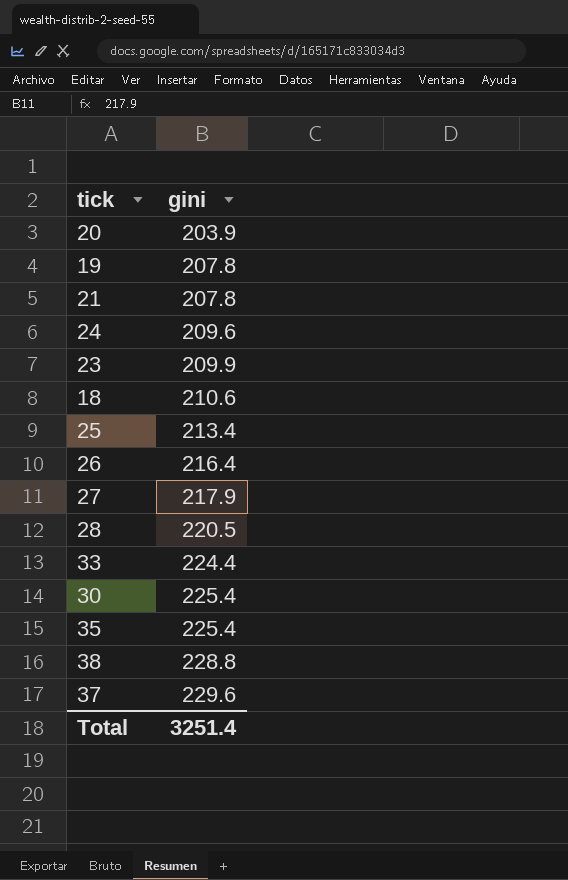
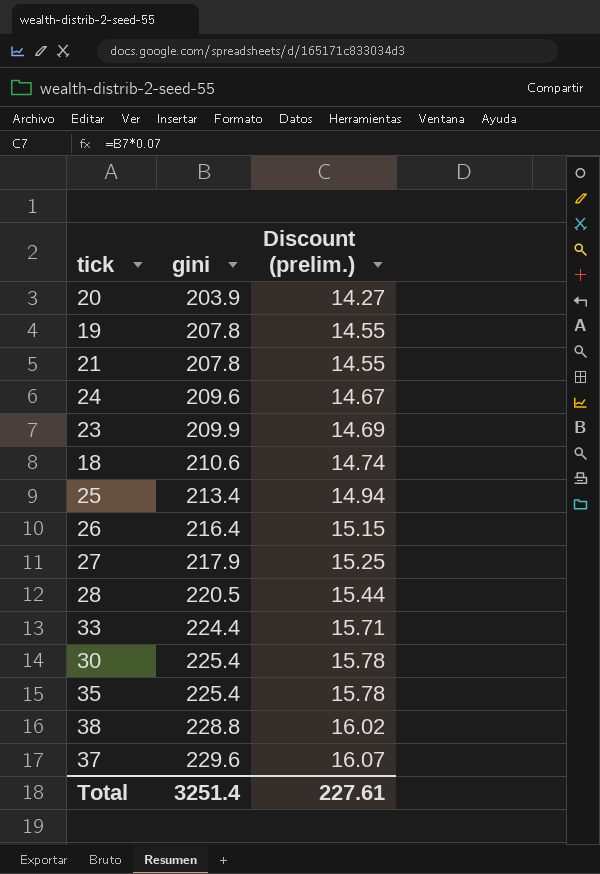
column Discount (prelim.) | formula: none -> [gini] * 0.07

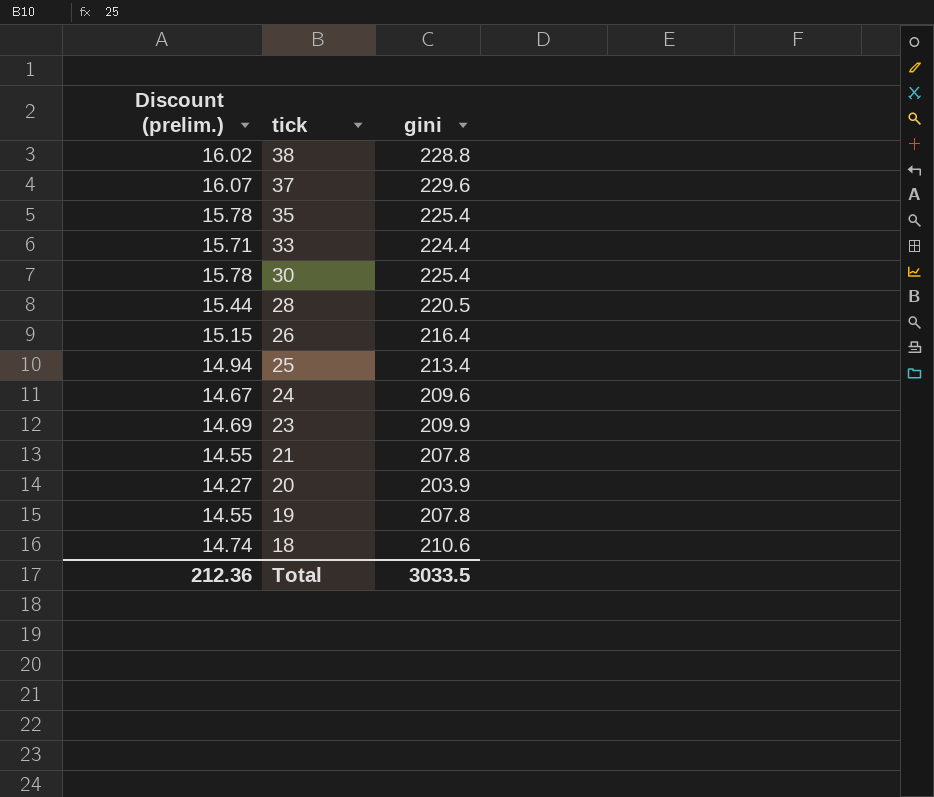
row order: gini ascending -> tick descending
column Discount (prelim.) | position: 3 -> 1
row 27: 217.9 | 15.25 -> none
Total | Discount (prelim.): 227.61 -> 212.36
Total | gini: 3251.4 -> 3033.5

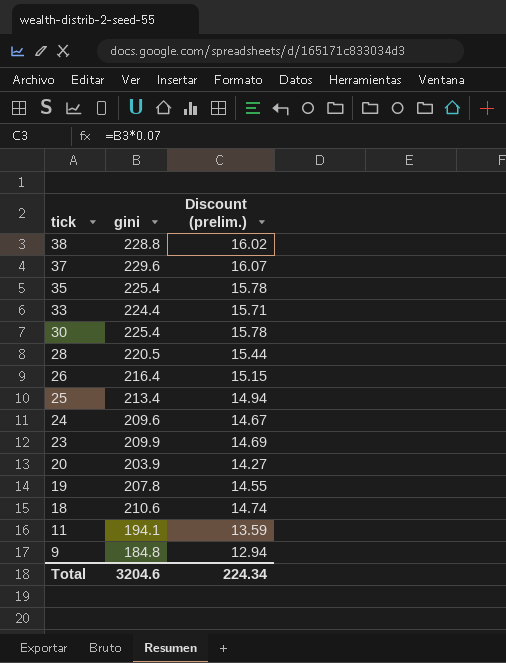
column Discount (prelim.) | position: 1 -> 3
row 21: 14.55 | 207.8 -> none
row 11: none -> 194.1 | 13.59
row 9: none -> 184.8 | 12.94
Total | gini: 3033.5 -> 3204.6
Total | Discount (prelim.): 212.36 -> 224.34

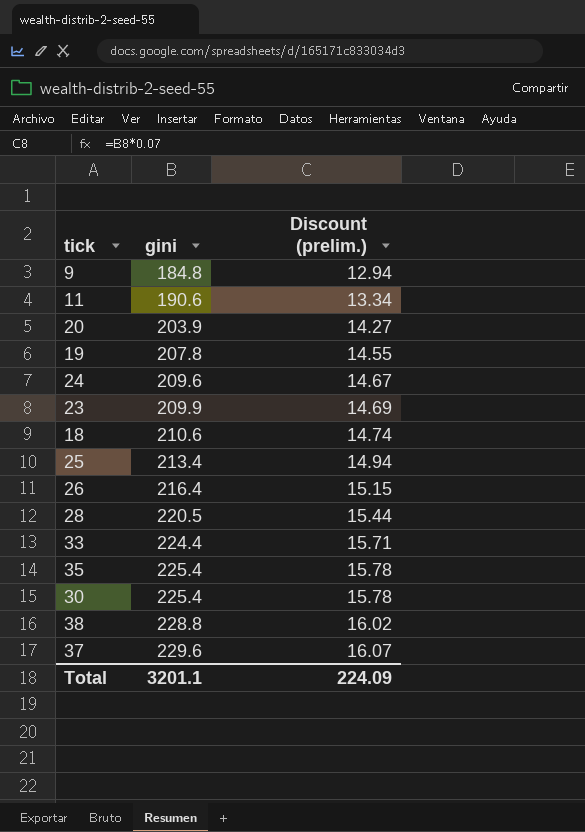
row order: tick descending -> gini ascending
11 | gini: 194.1 -> 190.6
11 | Discount (prelim.): 13.59 -> 13.34
Total | gini: 3204.6 -> 3201.1
Total | Discount (prelim.): 224.34 -> 224.09

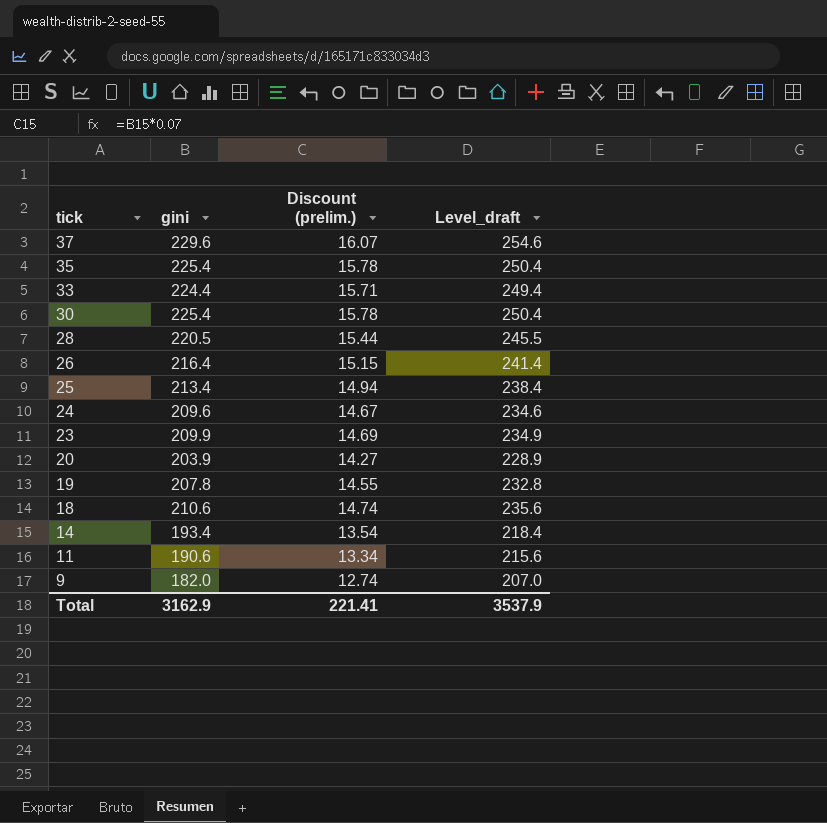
row order: gini ascending -> tick descending
column Level_draft | formula: none -> [gini] + 25
row 38: 228.8 | 16.02 -> none
row 14: none -> 193.4 | 13.54 | 218.4
9 | gini: 184.8 -> 182.0
9 | Discount (prelim.): 12.94 -> 12.74
Total | gini: 3201.1 -> 3162.9
Total | Discount (prelim.): 224.09 -> 221.41

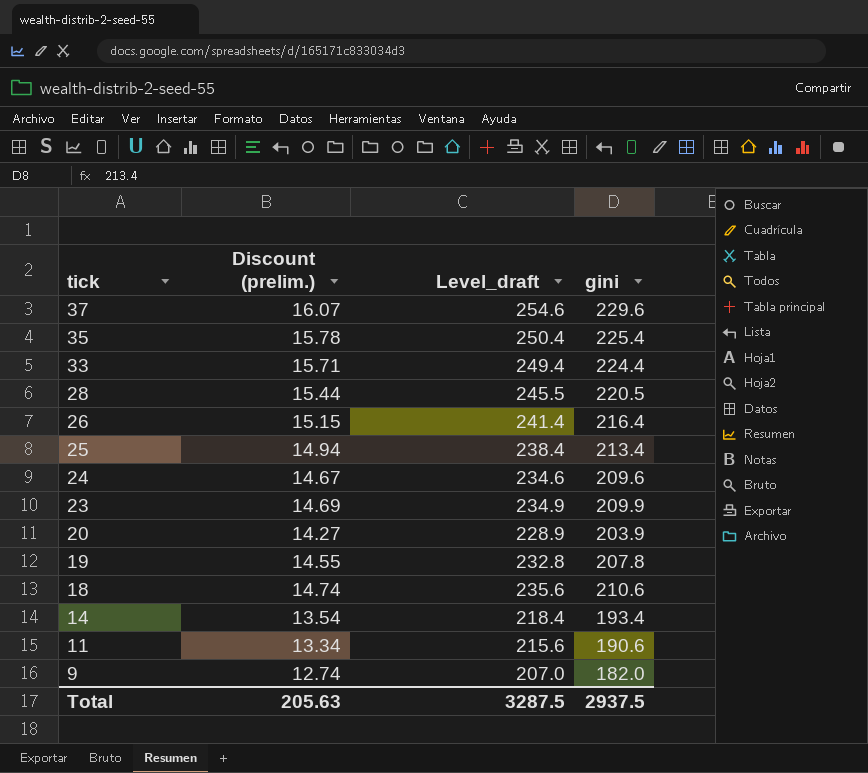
column gini | position: 2 -> 4
row 30: 225.4 | 15.78 | 250.4 -> none
Total | Discount (prelim.): 221.41 -> 205.63
Total | Level_draft: 3537.9 -> 3287.5
Total | gini: 3162.9 -> 2937.5

